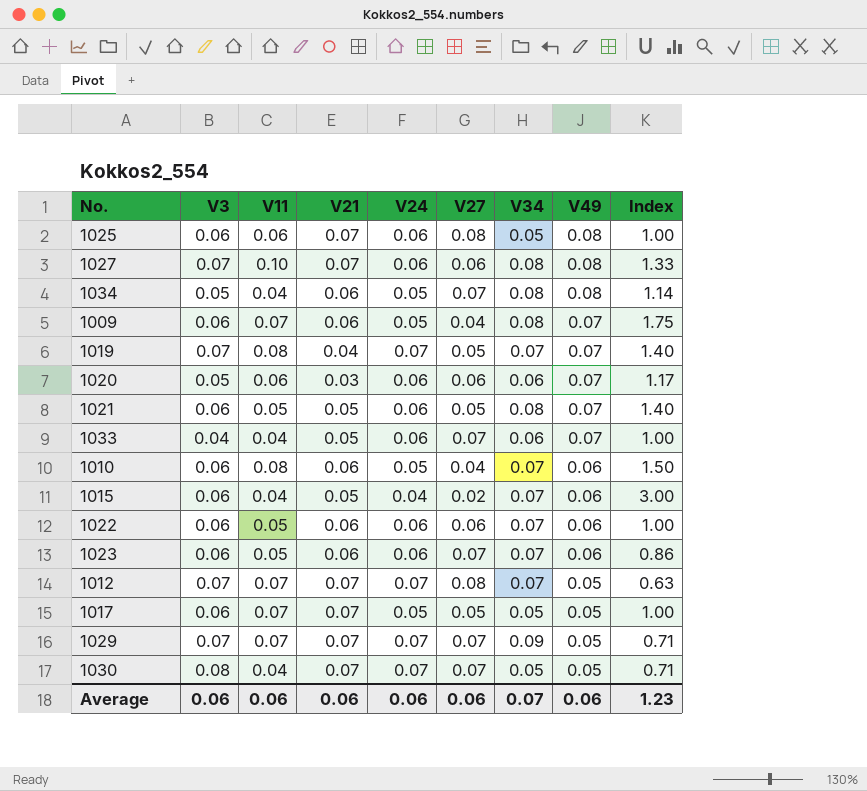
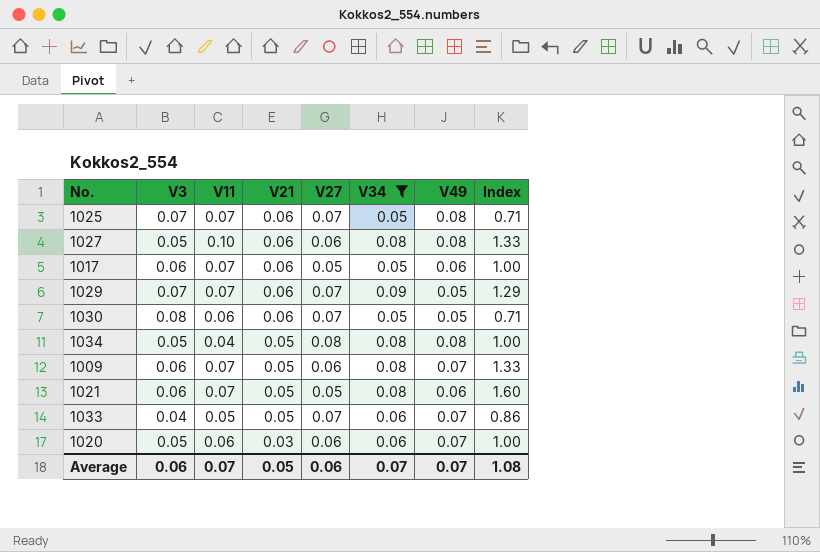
filter: none -> V34 != 0.07
row order: V49 descending -> V21 descending
column V24 | position: 5 -> none
column Index | formula: [V49] / [V27] -> [V34] / [V27]
1025 | V3: 0.06 -> 0.07
1025 | V11: 0.06 -> 0.07
1025 | V21: 0.07 -> 0.06
1025 | V27: 0.08 -> 0.07
1027 | V3: 0.07 -> 0.05
1027 | V21: 0.07 -> 0.06
1017 | V21: 0.07 -> 0.06
1017 | V49: 0.05 -> 0.06
1029 | V21: 0.07 -> 0.06
1030 | V11: 0.04 -> 0.06
1030 | V21: 0.07 -> 0.06
1034 | V21: 0.06 -> 0.05
1034 | V27: 0.07 -> 0.08
1009 | V21: 0.06 -> 0.05
1009 | V27: 0.04 -> 0.06
1021 | V11: 0.05 -> 0.07
1021 | V49: 0.07 -> 0.06
1033 | V11: 0.04 -> 0.05
Average | V11: 0.06 -> 0.07
Average | V21: 0.06 -> 0.05
Average | V49: 0.06 -> 0.07
Average | Index: 1.23 -> 1.08

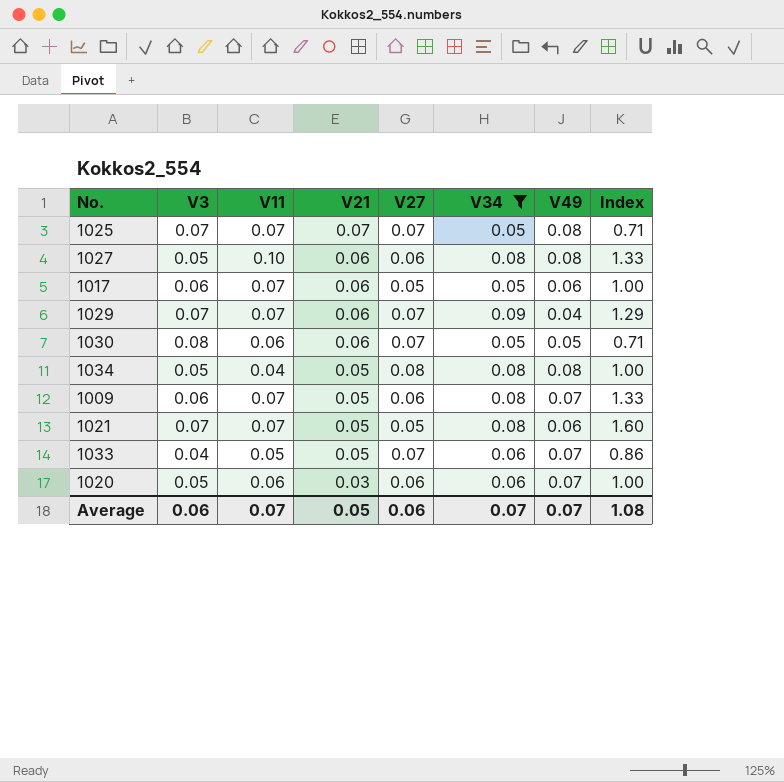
1025 | V21: 0.06 -> 0.07
1029 | V49: 0.05 -> 0.04
1021 | V3: 0.06 -> 0.07

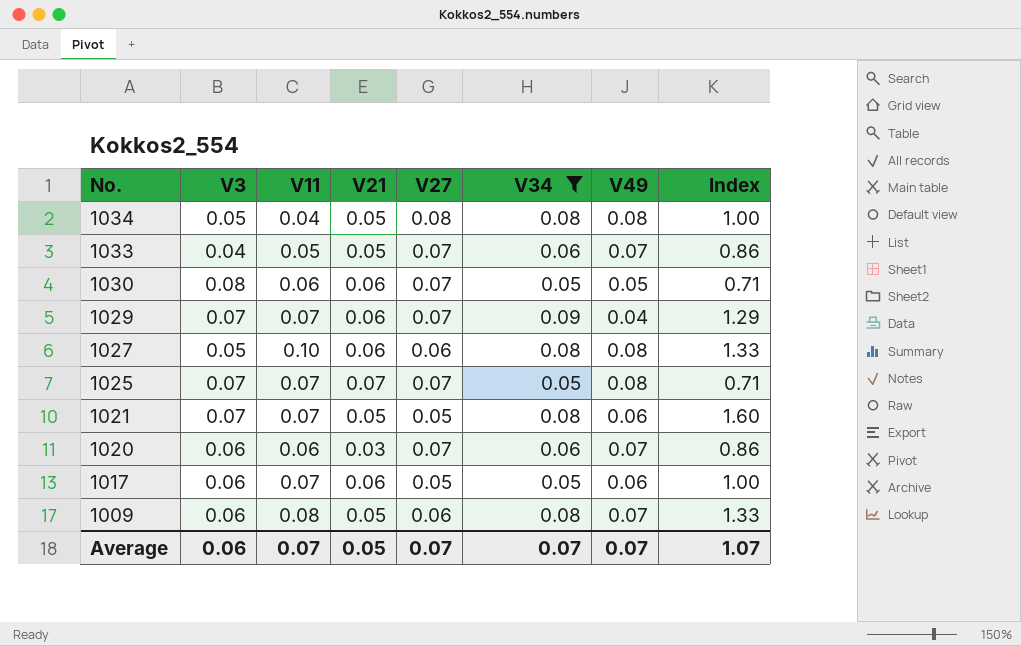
row order: V21 descending -> No. descending
1020 | V3: 0.05 -> 0.06
1020 | V27: 0.06 -> 0.07
1020 | Index: 1.00 -> 0.86
1009 | V11: 0.07 -> 0.08
Average | V27: 0.06 -> 0.07
Average | Index: 1.08 -> 1.07

